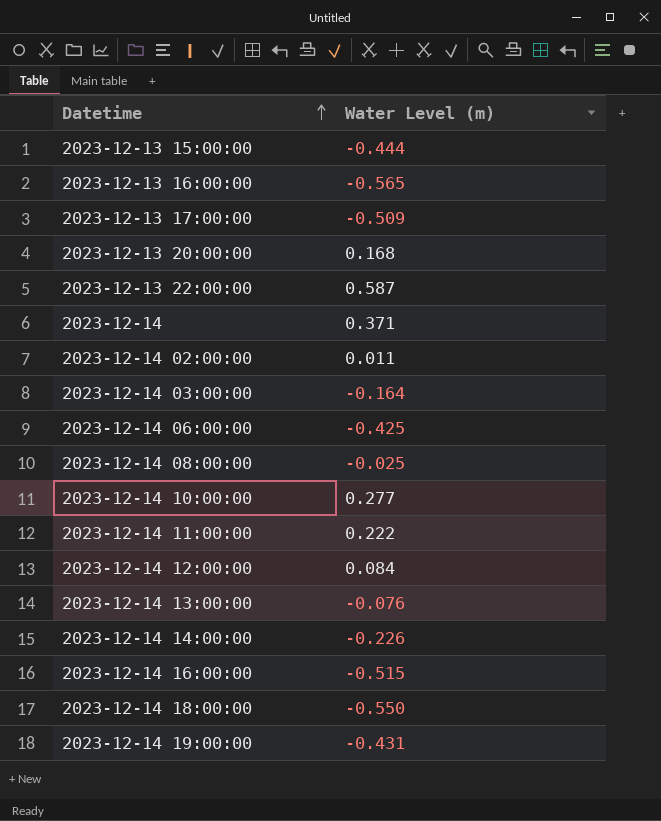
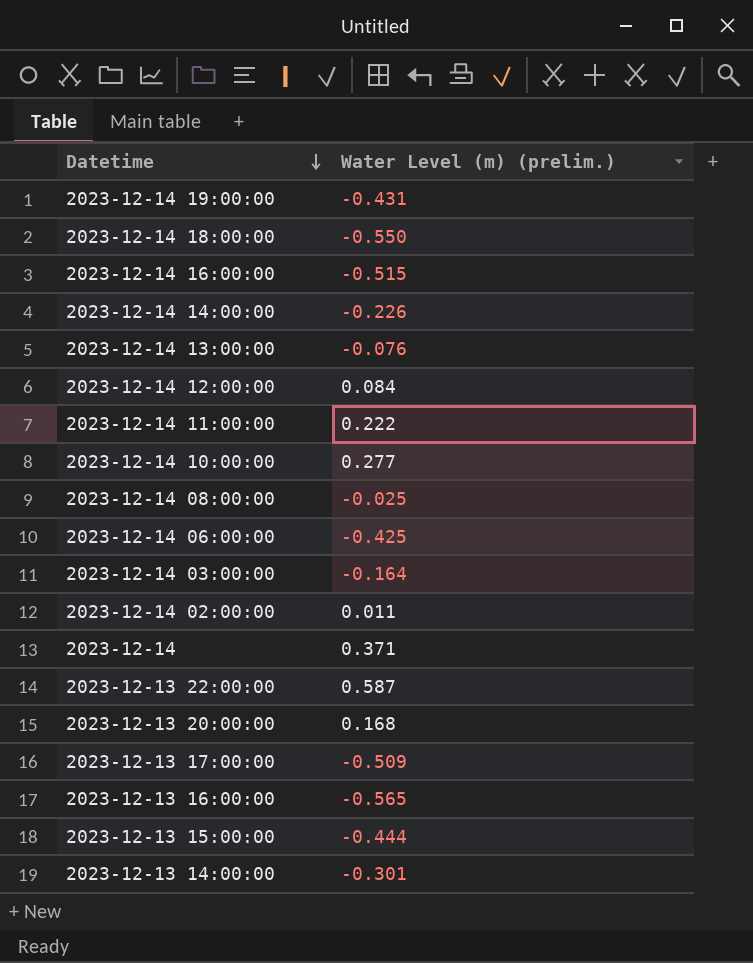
row order: Datetime ascending -> Datetime descending
column name: Water Level (m) -> Water Level (m) (prelim.)
row 2023-12-13 14:00:00: none -> -0.301

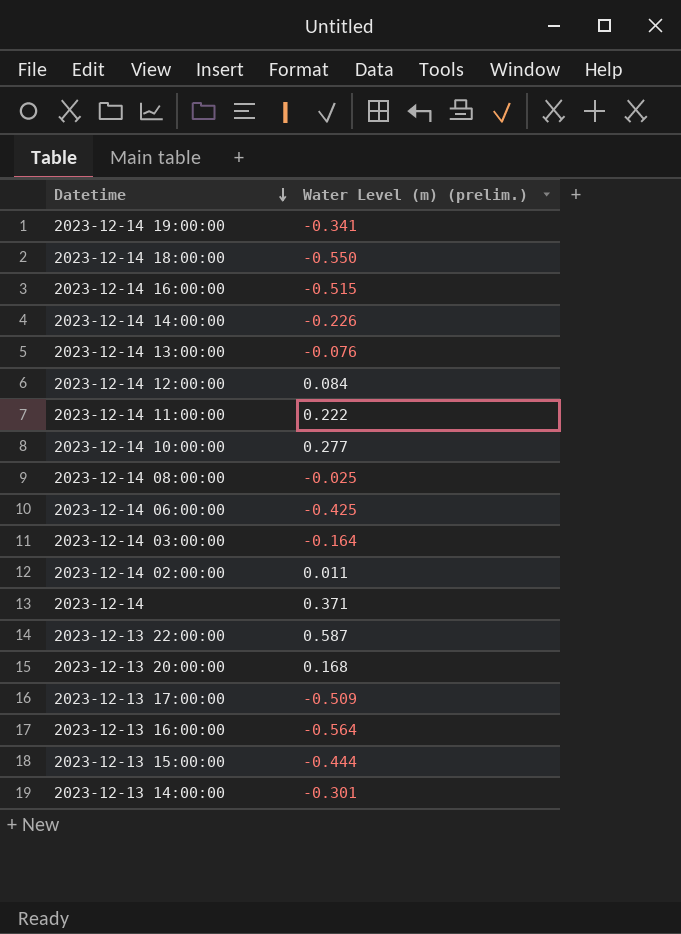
2023-12-14 19:00:00 | Water Level (m) (prelim.): -0.431 -> -0.341
2023-12-13 16:00:00 | Water Level (m) (prelim.): -0.565 -> -0.564

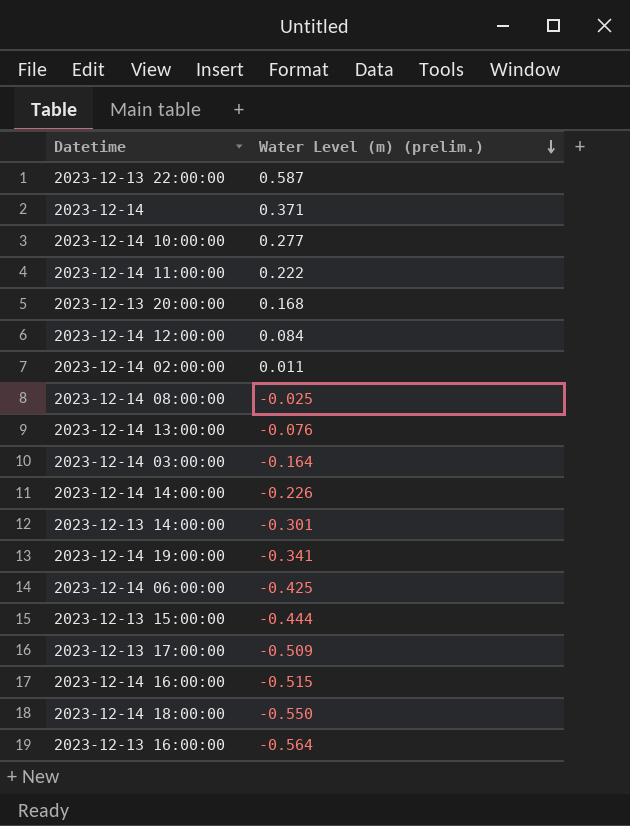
row order: Datetime descending -> Water Level (m) (prelim.) descending

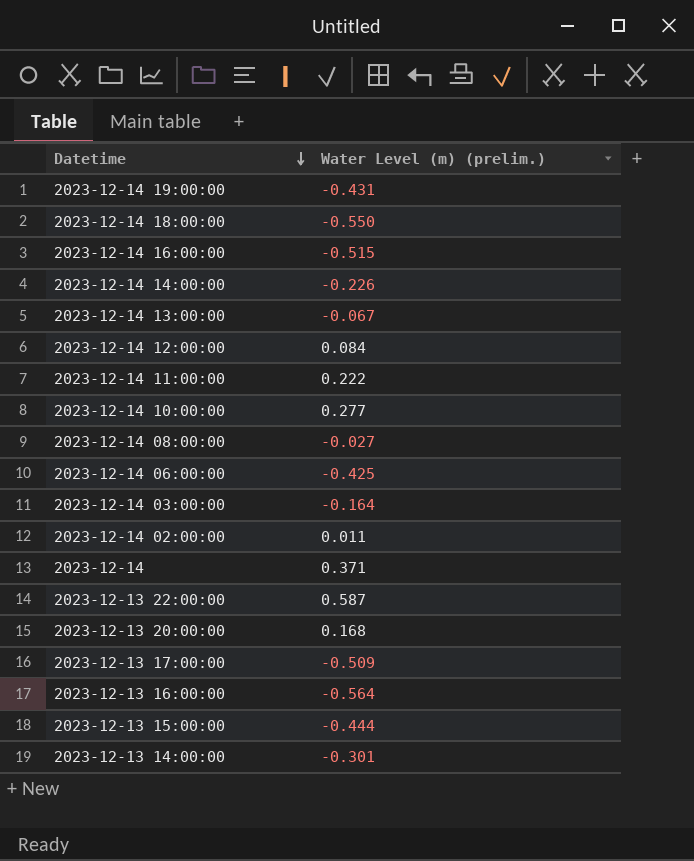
row order: Water Level (m) (prelim.) descending -> Datetime descending
2023-12-14 19:00:00 | Water Level (m) (prelim.): -0.341 -> -0.431
2023-12-14 13:00:00 | Water Level (m) (prelim.): -0.076 -> -0.067
2023-12-14 08:00:00 | Water Level (m) (prelim.): -0.025 -> -0.027

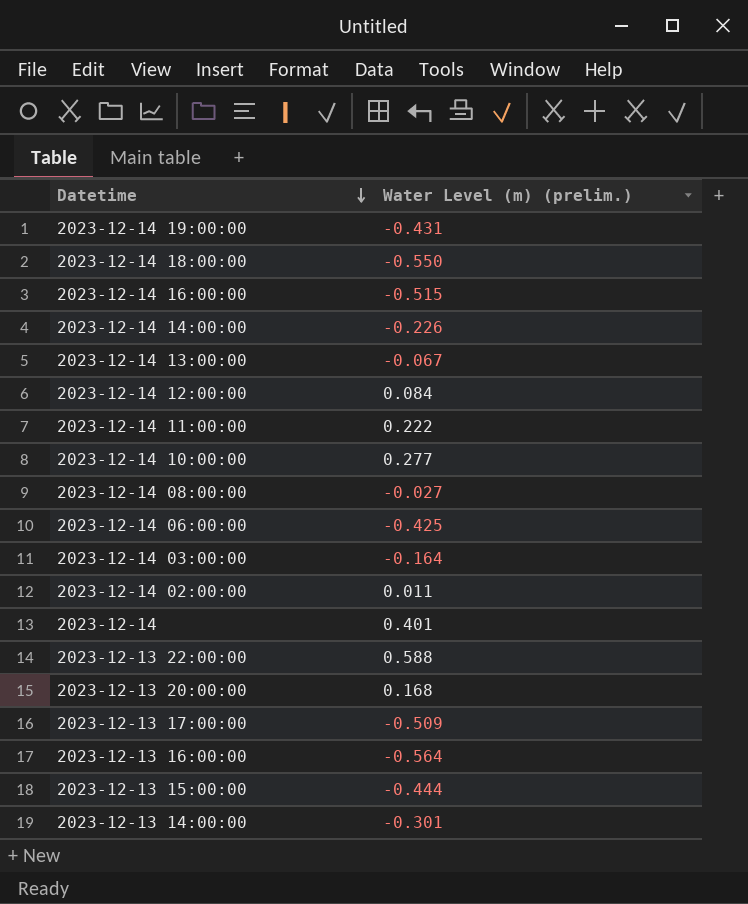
2023-12-14 | Water Level (m) (prelim.): 0.371 -> 0.401
2023-12-13 22:00:00 | Water Level (m) (prelim.): 0.587 -> 0.588

